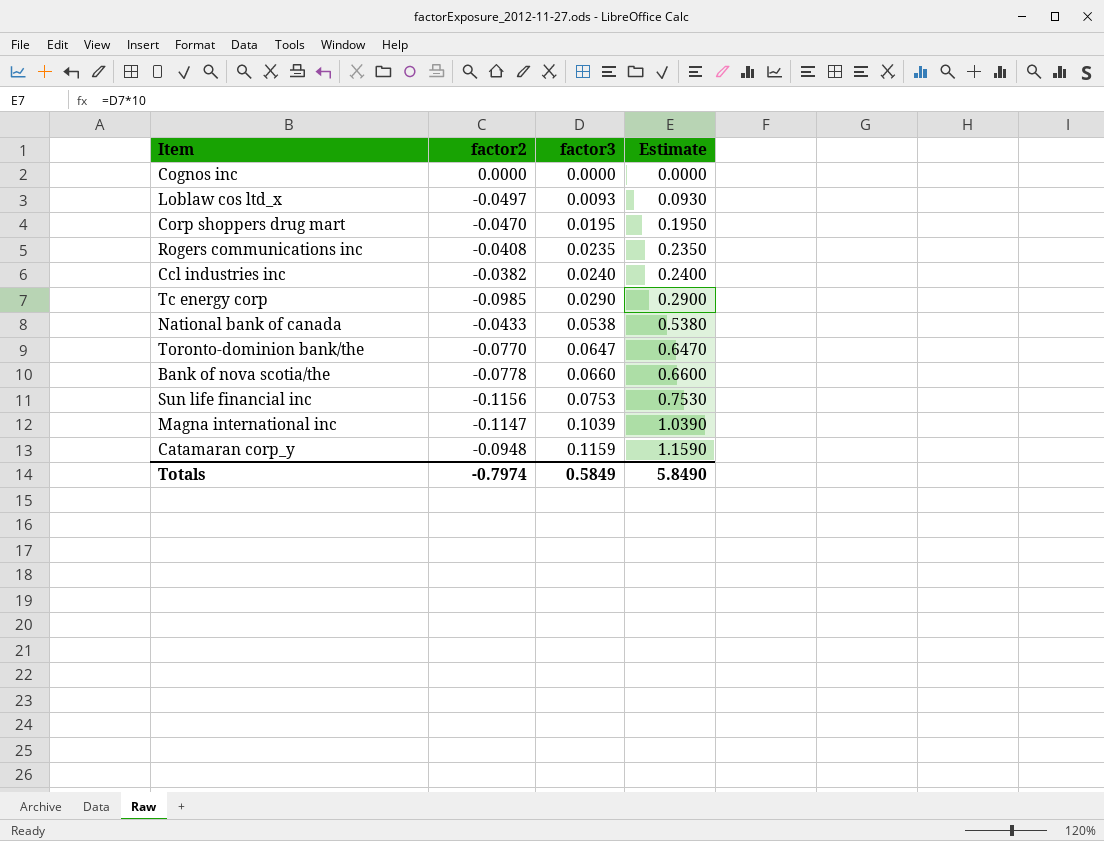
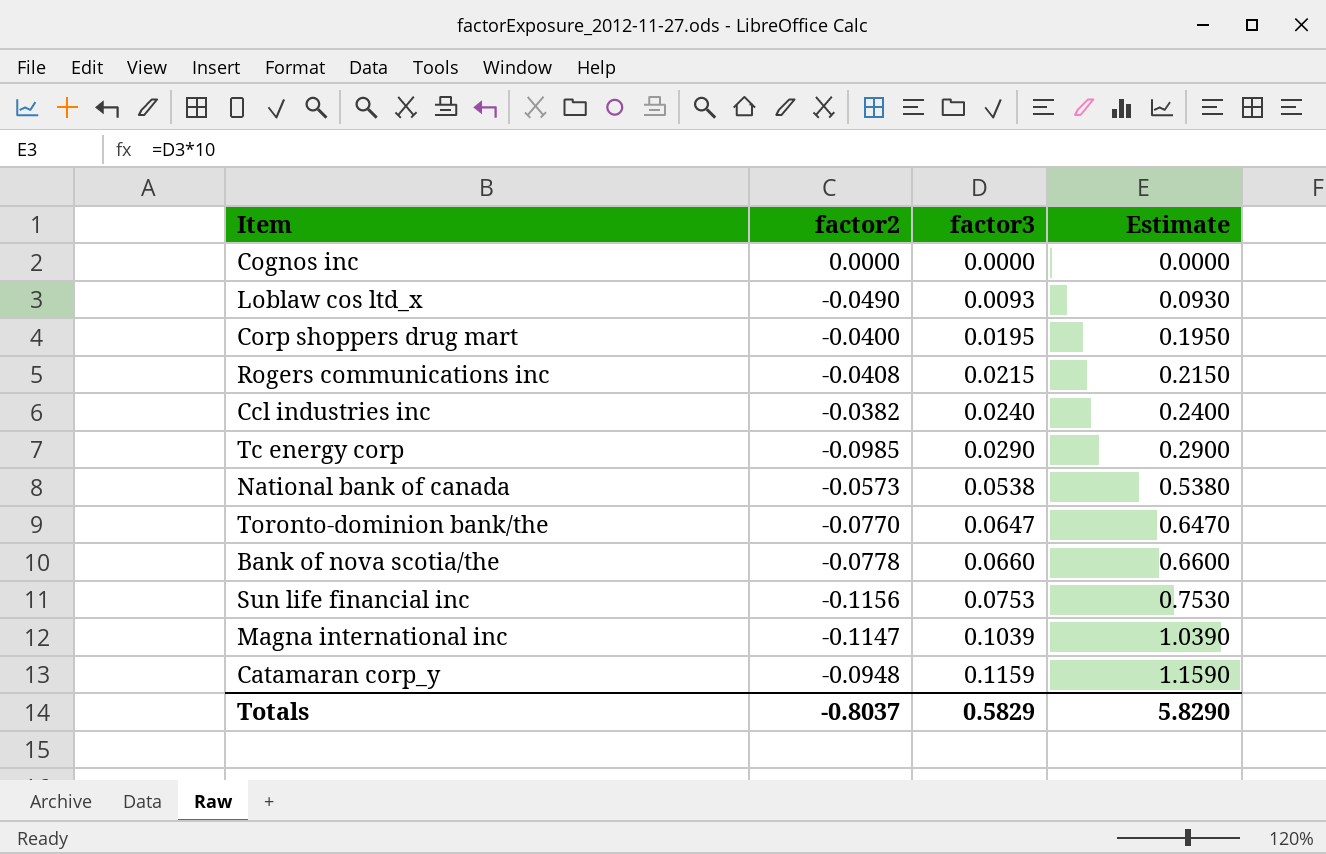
Loblaw cos ltd_x | factor2: -0.0497 -> -0.0490
Corp shoppers drug mart | factor2: -0.0470 -> -0.0400
Rogers communications inc | factor3: 0.0235 -> 0.0215
Rogers communications inc | Estimate: 0.2350 -> 0.2150
National bank of canada | factor2: -0.0433 -> -0.0573
Totals | factor2: -0.7974 -> -0.8037
Totals | factor3: 0.5849 -> 0.5829
Totals | Estimate: 5.8490 -> 5.8290

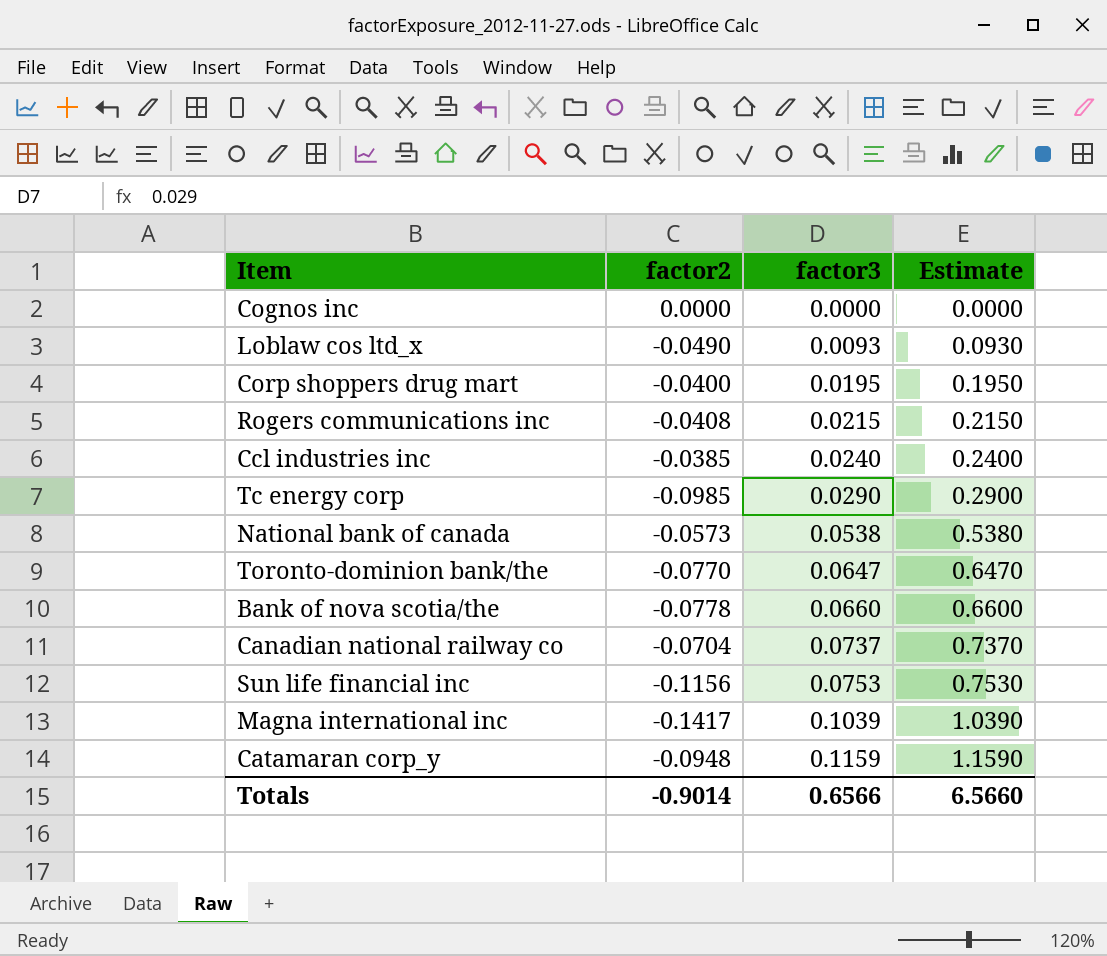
Ccl industries inc | factor2: -0.0382 -> -0.0385
row Canadian national railway co: none -> -0.0704 | 0.0737 | 0.7370
Magna international inc | factor2: -0.1147 -> -0.1417
Totals | factor2: -0.8037 -> -0.9014
Totals | factor3: 0.5829 -> 0.6566
Totals | Estimate: 5.8290 -> 6.5660

